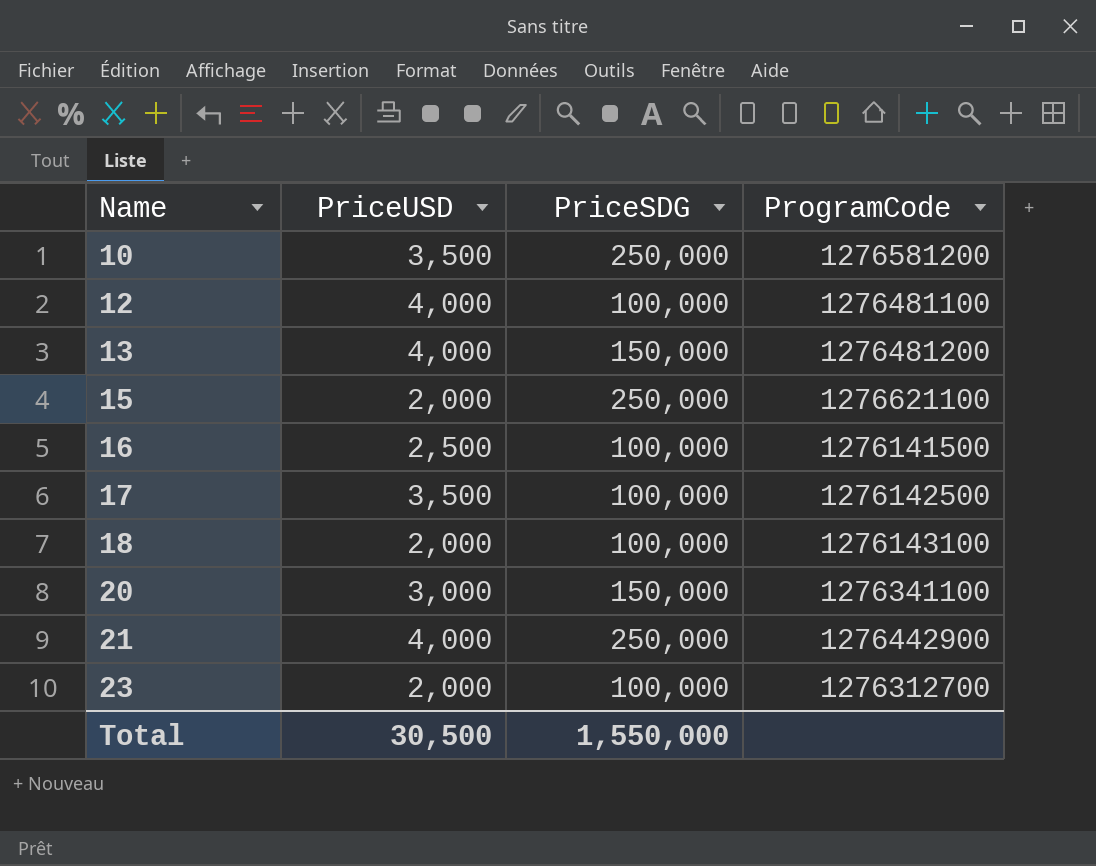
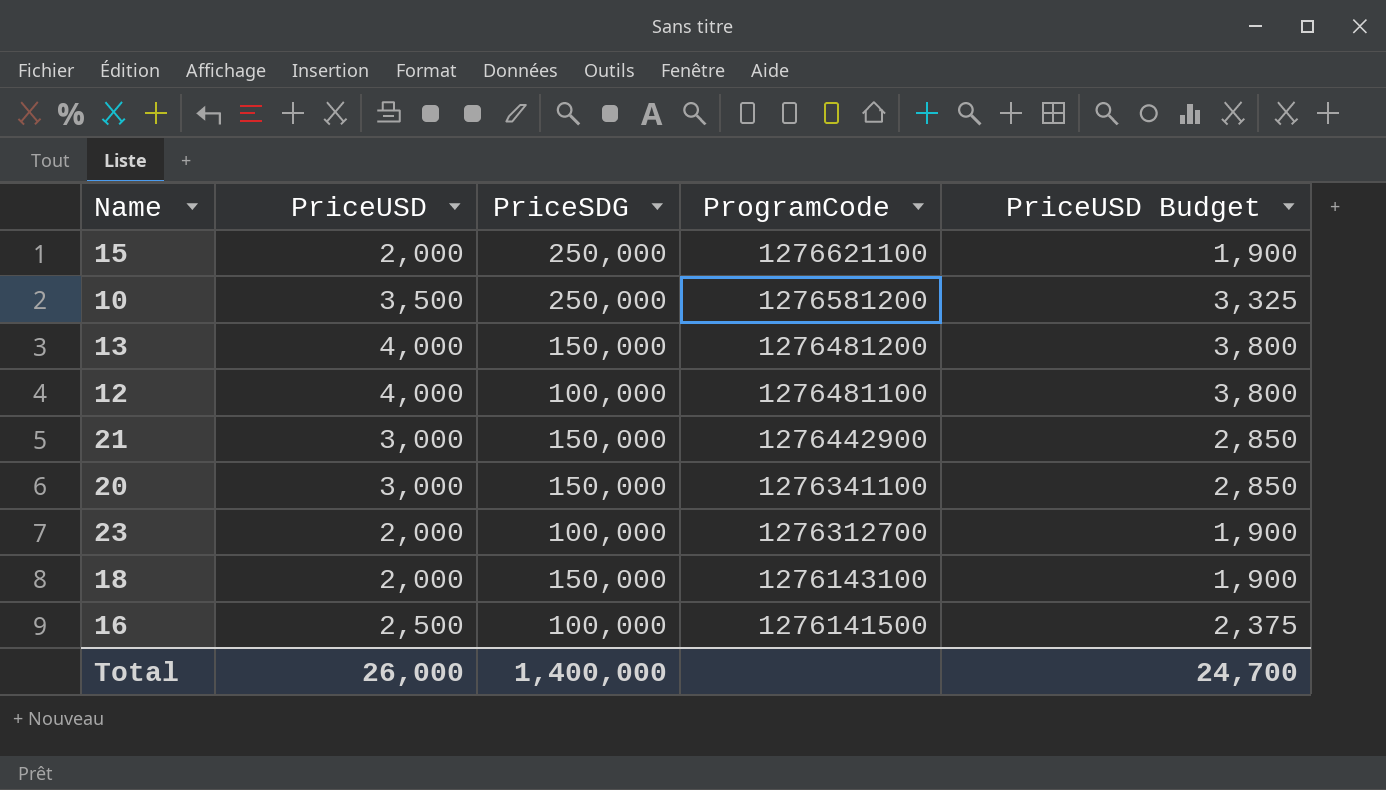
row order: Name ascending -> ProgramCode descending
column PriceUSD Budget | formula: none -> [PriceUSD] * 0.95
row 17: 3,500 | 100,000 | 1276142500 -> none
21 | PriceUSD: 4,000 -> 3,000
21 | PriceSDG: 250,000 -> 150,000
18 | PriceSDG: 100,000 -> 150,000
Total | PriceUSD: 30,500 -> 26,000
Total | PriceSDG: 1,550,000 -> 1,400,000

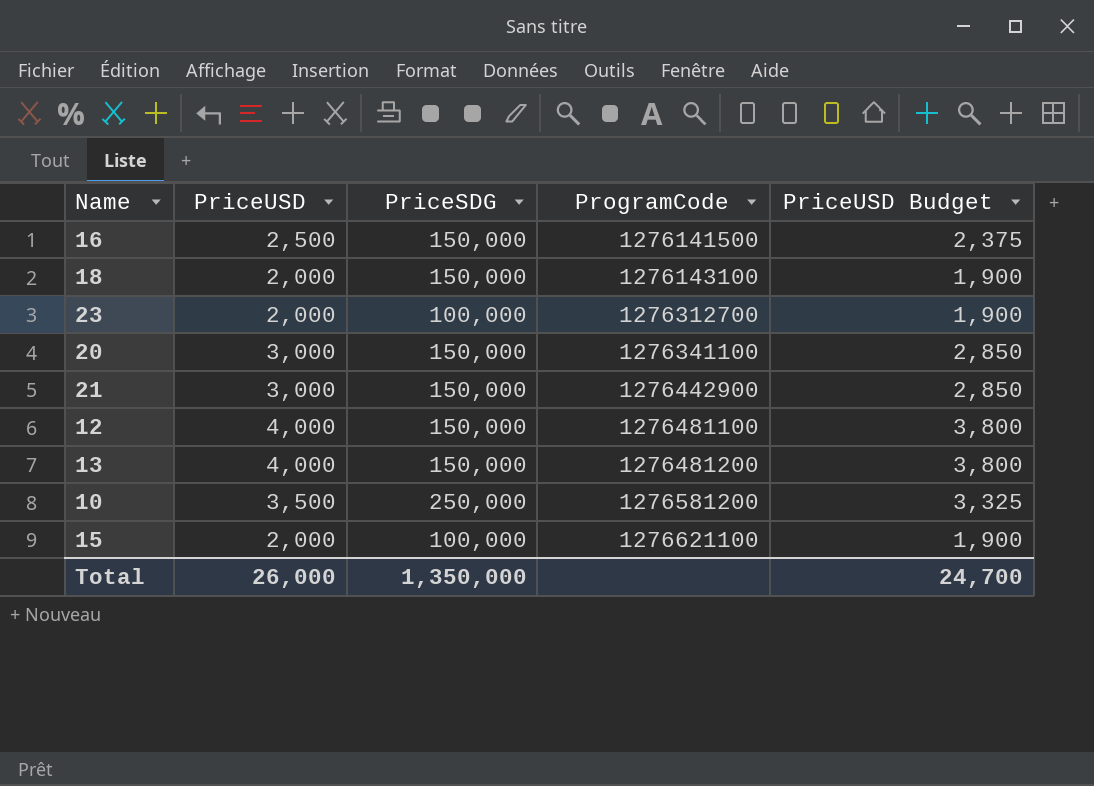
row order: ProgramCode descending -> ProgramCode ascending
16 | PriceSDG: 100,000 -> 150,000
12 | PriceSDG: 100,000 -> 150,000
15 | PriceSDG: 250,000 -> 100,000
Total | PriceSDG: 1,400,000 -> 1,350,000

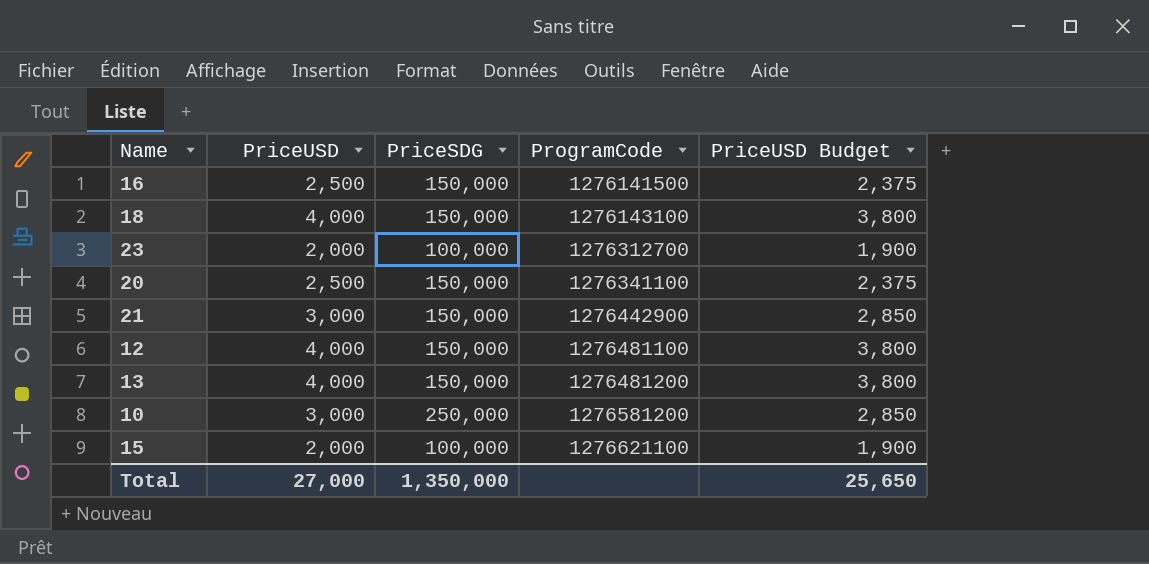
18 | PriceUSD: 2,000 -> 4,000
18 | PriceUSD Budget: 1,900 -> 3,800
20 | PriceUSD: 3,000 -> 2,500
20 | PriceUSD Budget: 2,850 -> 2,375
10 | PriceUSD: 3,500 -> 3,000
10 | PriceUSD Budget: 3,325 -> 2,850
Total | PriceUSD: 26,000 -> 27,000
Total | PriceUSD Budget: 24,700 -> 25,650

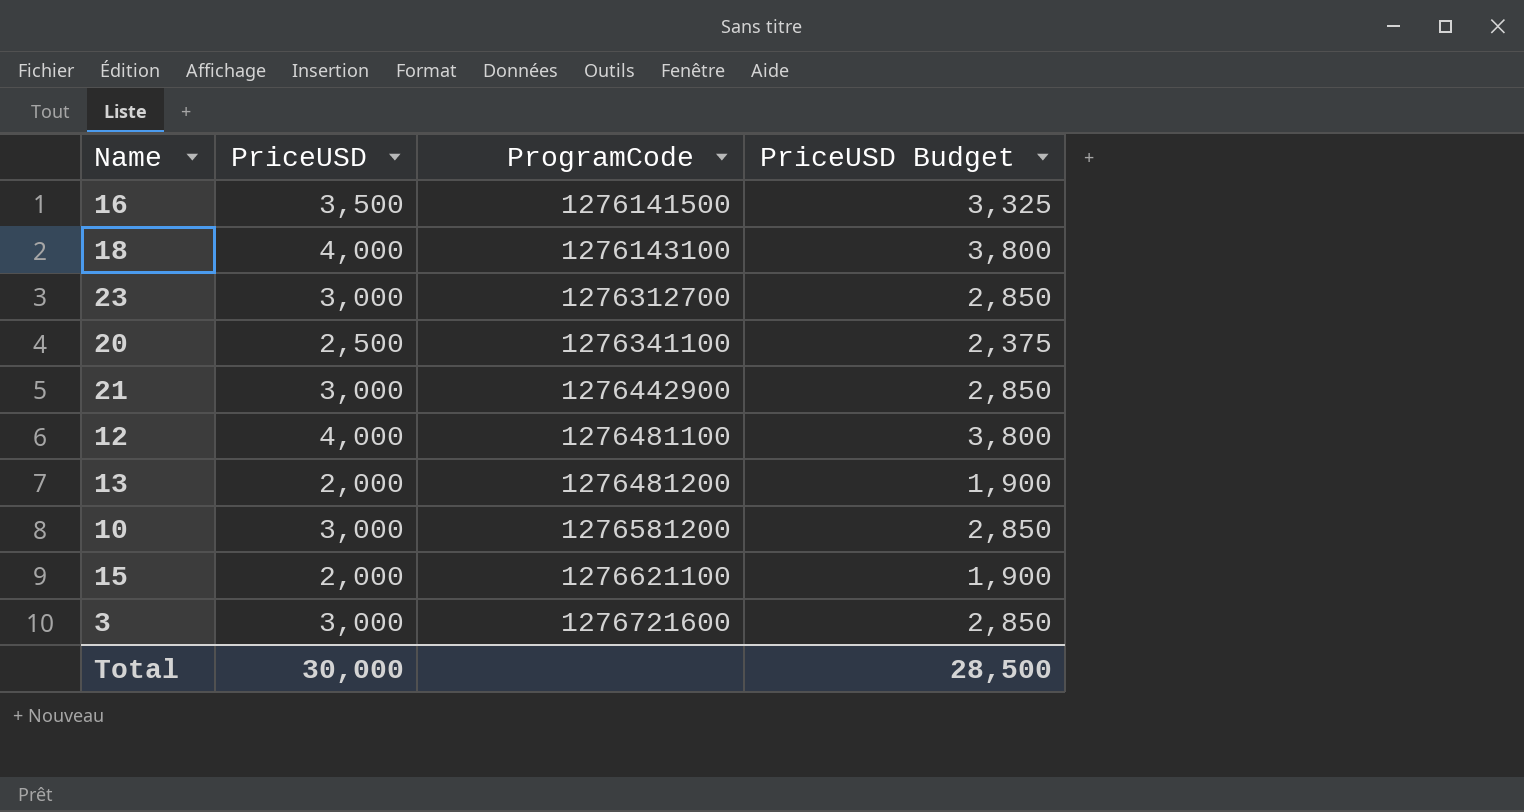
column PriceSDG | position: 3 -> none
16 | PriceUSD: 2,500 -> 3,500
16 | PriceUSD Budget: 2,375 -> 3,325
23 | PriceUSD: 2,000 -> 3,000
23 | PriceUSD Budget: 1,900 -> 2,850
13 | PriceUSD: 4,000 -> 2,000
13 | PriceUSD Budget: 3,800 -> 1,900
row 3: none -> 3,000 | 1276721600 | 2,850
Total | PriceUSD: 27,000 -> 30,000
Total | PriceUSD Budget: 25,650 -> 28,500

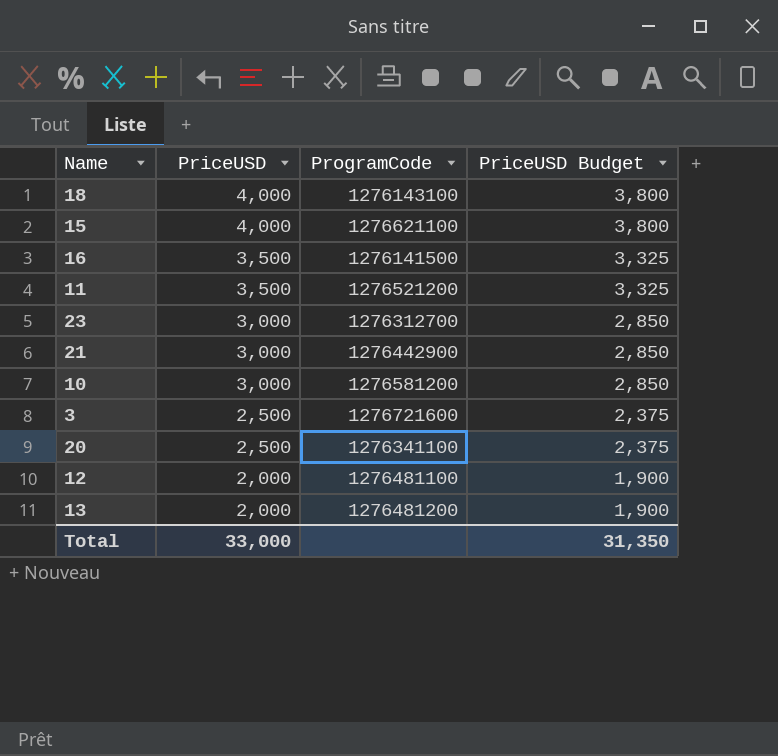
row order: ProgramCode ascending -> PriceUSD descending
15 | PriceUSD: 2,000 -> 4,000
15 | PriceUSD Budget: 1,900 -> 3,800
row 11: none -> 3,500 | 1276521200 | 3,325
3 | PriceUSD: 3,000 -> 2,500
3 | PriceUSD Budget: 2,850 -> 2,375
12 | PriceUSD: 4,000 -> 2,000
12 | PriceUSD Budget: 3,800 -> 1,900
Total | PriceUSD: 30,000 -> 33,000
Total | PriceUSD Budget: 28,500 -> 31,350

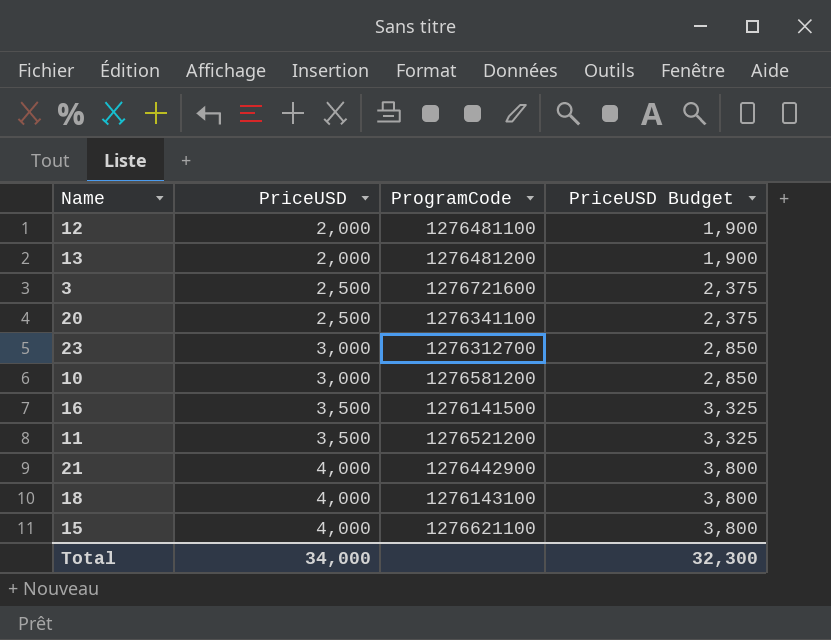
row order: PriceUSD descending -> PriceUSD ascending
21 | PriceUSD: 3,000 -> 4,000
21 | PriceUSD Budget: 2,850 -> 3,800
Total | PriceUSD: 33,000 -> 34,000
Total | PriceUSD Budget: 31,350 -> 32,300

